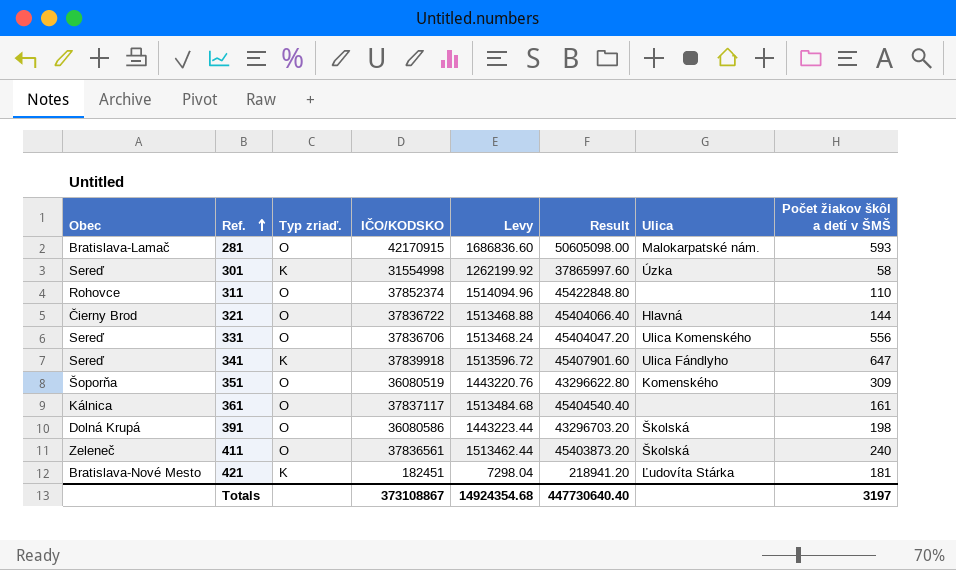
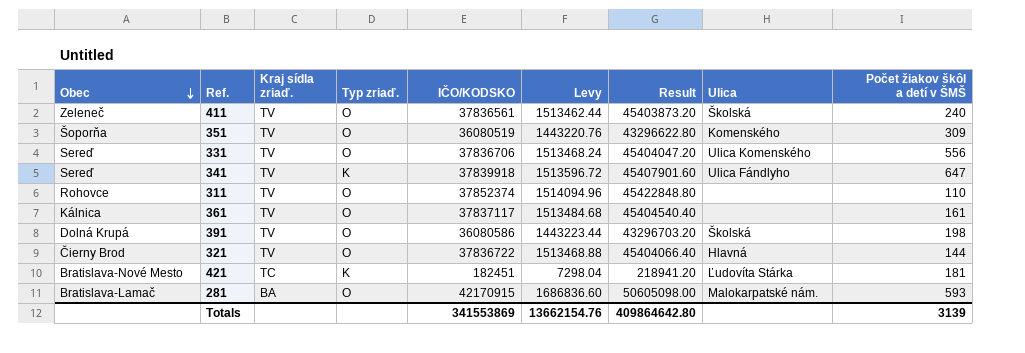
row order: Ref. ascending -> Obec descending
column Kraj sídla zriaď. | position: none -> 3
row 301: Sereď | K | 31554998 | 1262199.92 | 37865997.60 | Úzka | 58 -> none
Totals | IČO/KODSKO: 373108867 -> 341553869
Totals | Levy: 14924354.68 -> 13662154.76
Totals | Result: 447730640.40 -> 409864642.80
Totals | Počet žiakov škôl a detí v ŠMŠ: 3197 -> 3139

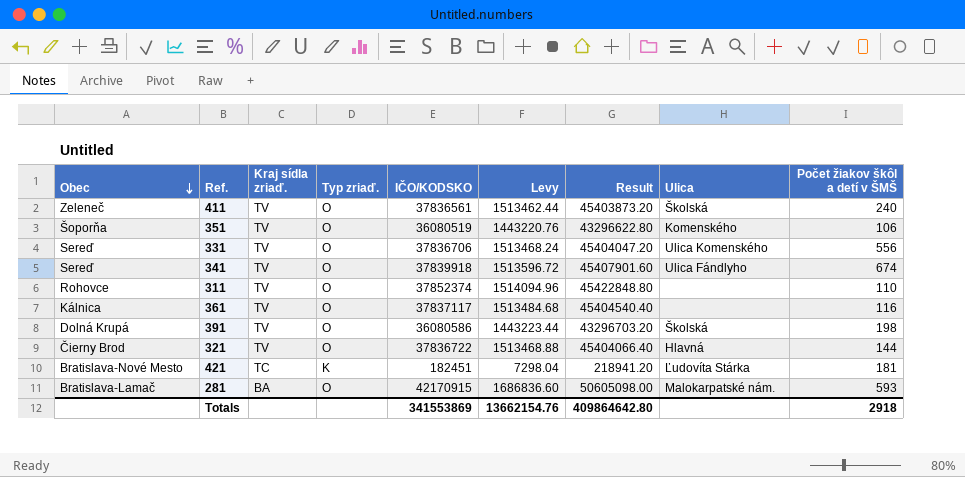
351 | Počet žiakov škôl a detí v ŠMŠ: 309 -> 106
341 | Typ zriaď.: K -> O
341 | Počet žiakov škôl a detí v ŠMŠ: 647 -> 674
361 | Počet žiakov škôl a detí v ŠMŠ: 161 -> 116
Totals | Počet žiakov škôl a detí v ŠMŠ: 3139 -> 2918

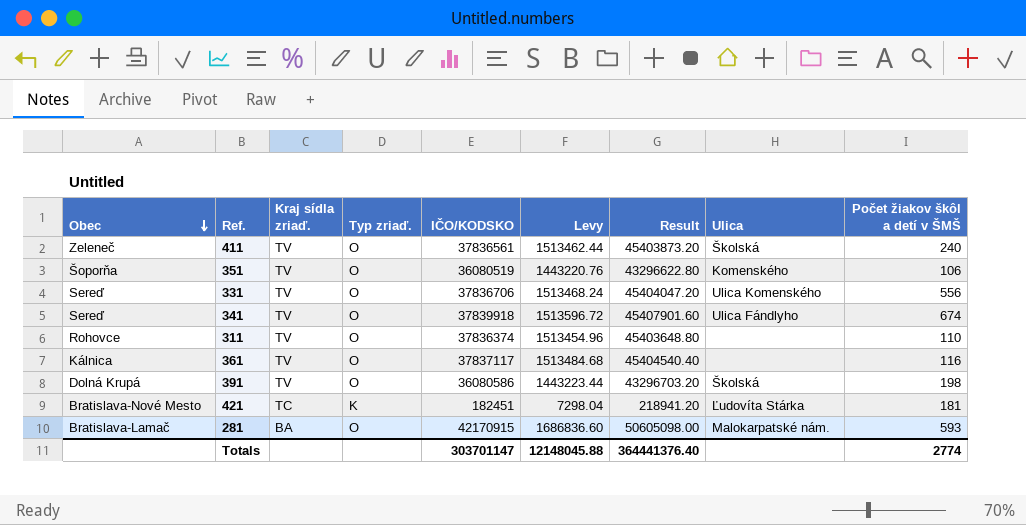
row 321: Čierny Brod | TV | O | 37836722 | 1513468.88 | 45404066.40 | Hlavná | 144 -> none
311 | IČO/KODSKO: 37852374 -> 37836374
311 | Levy: 1514094.96 -> 1513454.96
311 | Result: 45422848.80 -> 45403648.80
Totals | IČO/KODSKO: 341553869 -> 303701147
Totals | Levy: 13662154.76 -> 12148045.88
Totals | Result: 409864642.80 -> 364441376.40
Totals | Počet žiakov škôl a detí v ŠMŠ: 2918 -> 2774

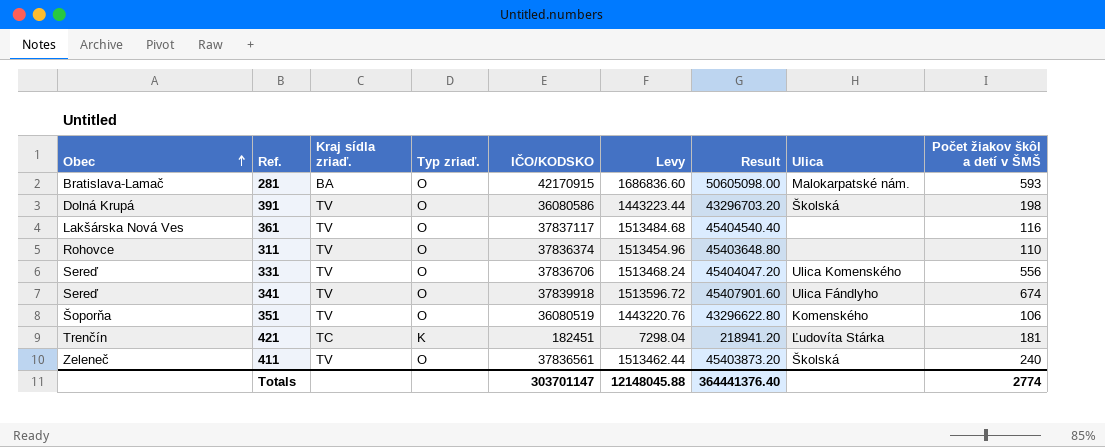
row order: Obec descending -> Obec ascending
361 | Obec: Kálnica -> Lakšárska Nová Ves
421 | Obec: Bratislava-Nové Mesto -> Trenčín

